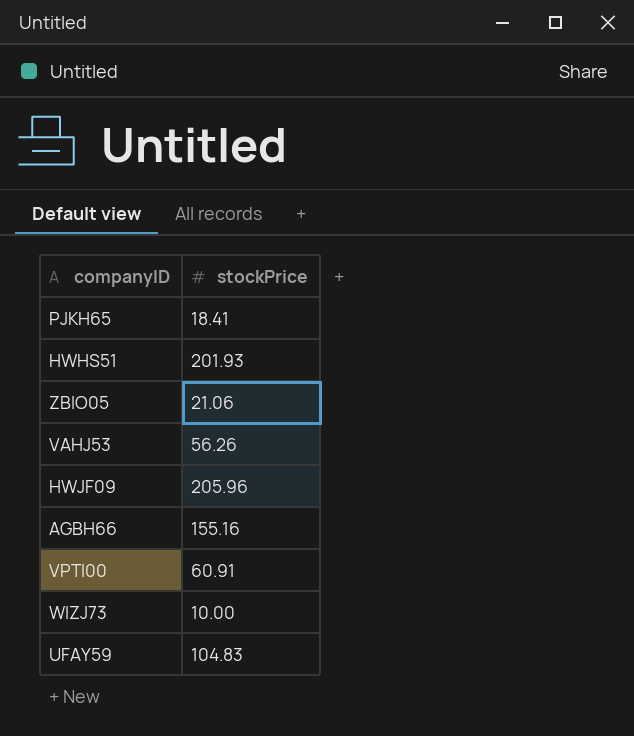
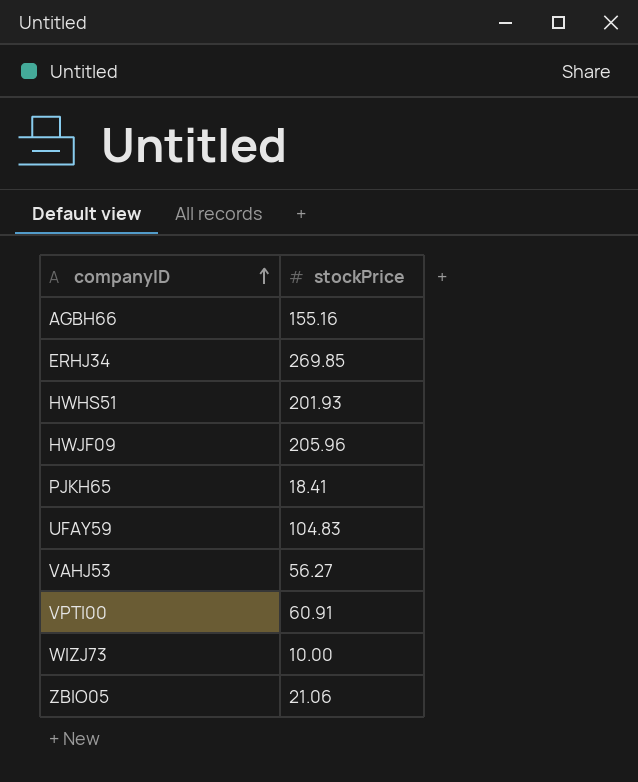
row order: none -> companyID ascending
row ERHJ34: none -> 269.85
VAHJ53 | stockPrice: 56.26 -> 56.27

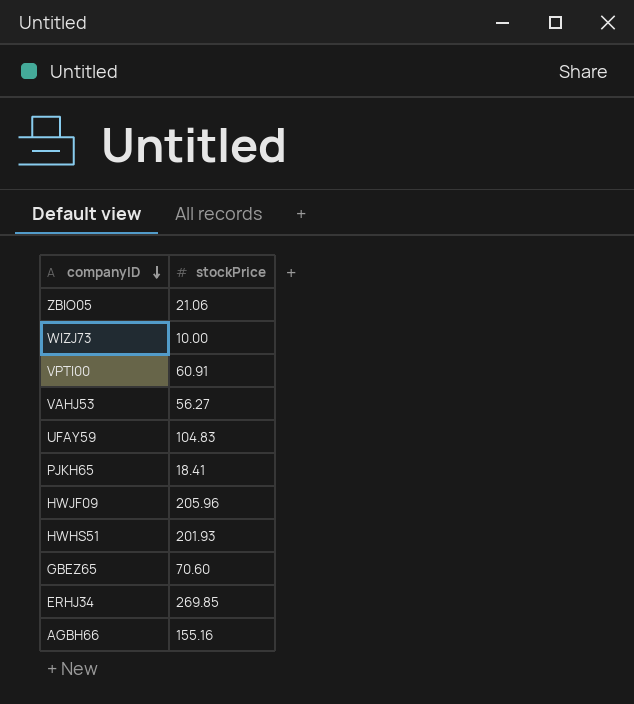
row order: companyID ascending -> companyID descending
row GBEZ65: none -> 70.60

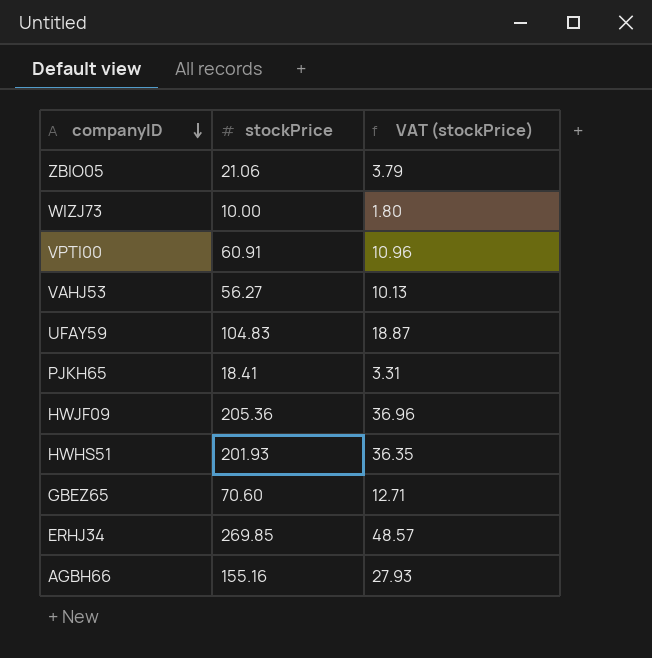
column VAT (stockPrice) | formula: none -> [stockPrice] * 0.18
HWJF09 | stockPrice: 205.96 -> 205.36

